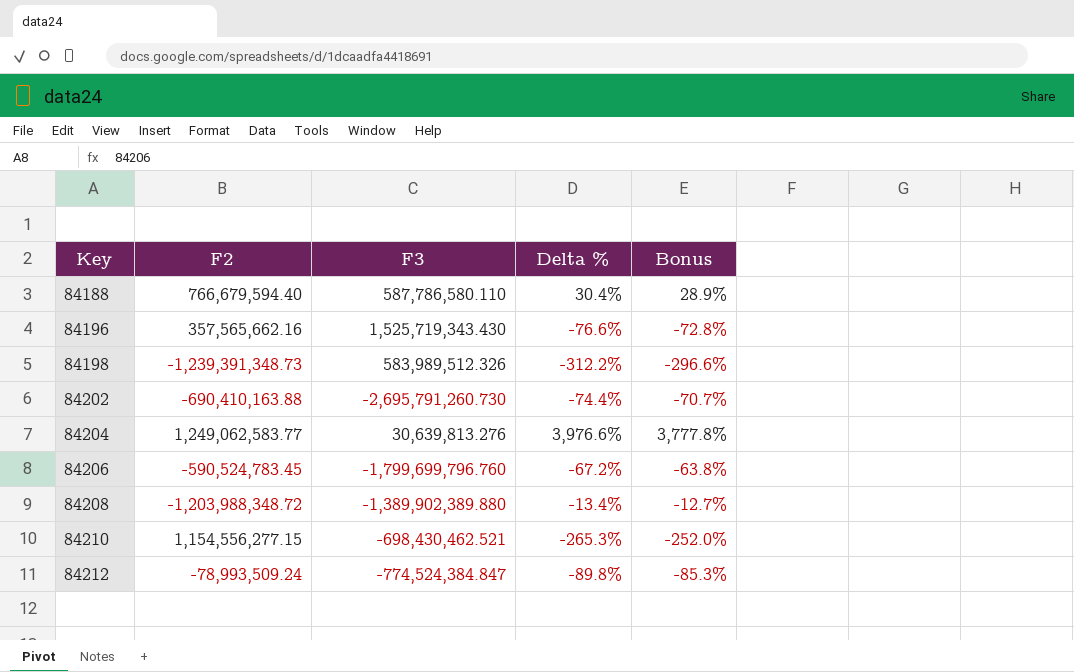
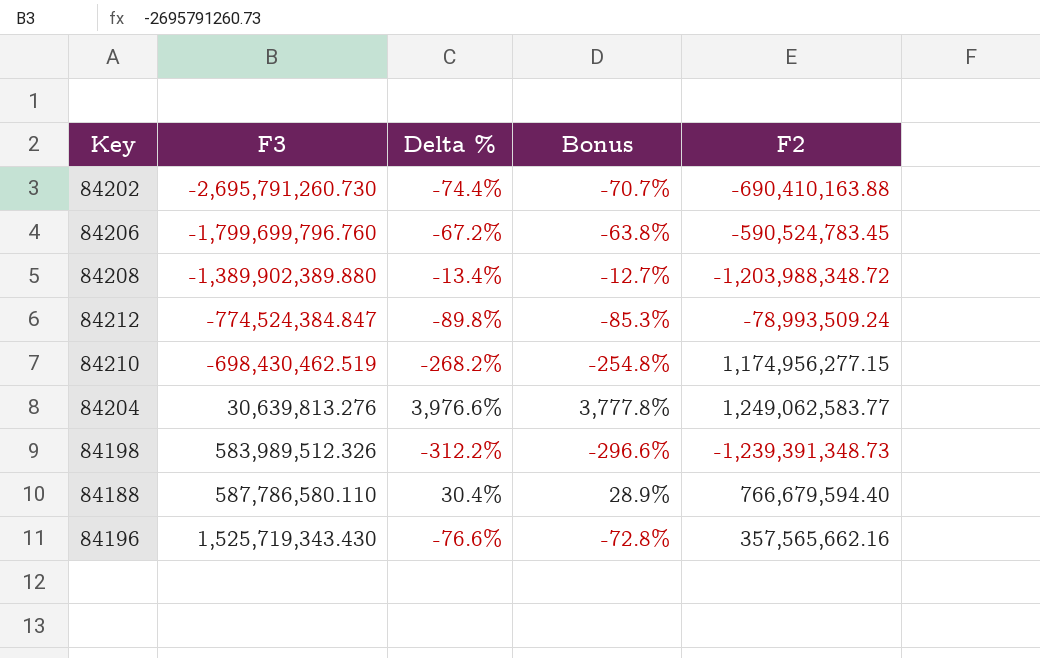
row order: Key ascending -> F3 ascending
column F2 | position: 2 -> 5
84210 | F3: -698,430,462.521 -> -698,430,462.519
84210 | Delta %: -265.3% -> -268.2%
84210 | Bonus: -252.0% -> -254.8%
84210 | F2: 1,154,556,277.15 -> 1,174,956,277.15

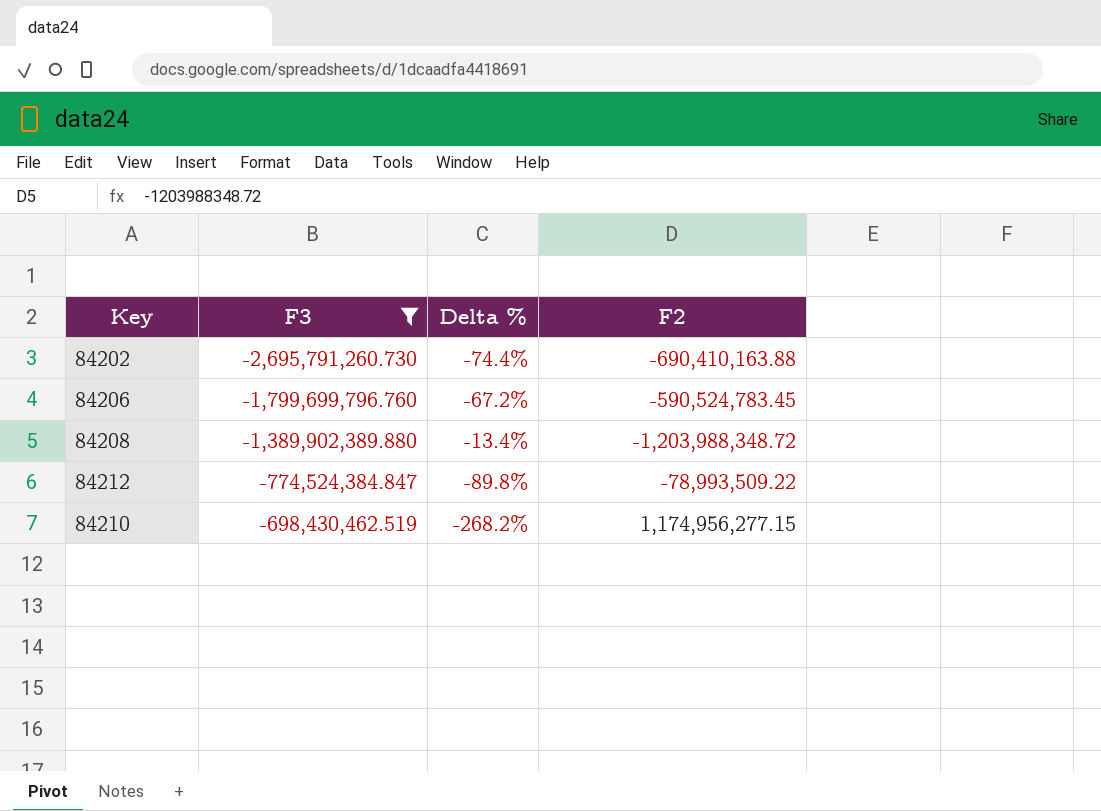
filter: none -> F3 <= -698,430,462.519
column Bonus | formula: [Delta %] * 0.95 -> none
84212 | F2: -78,993,509.24 -> -78,993,509.22

